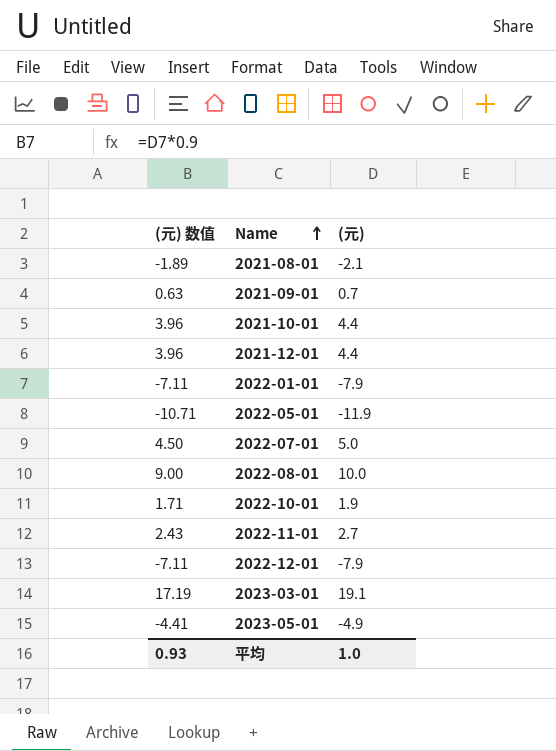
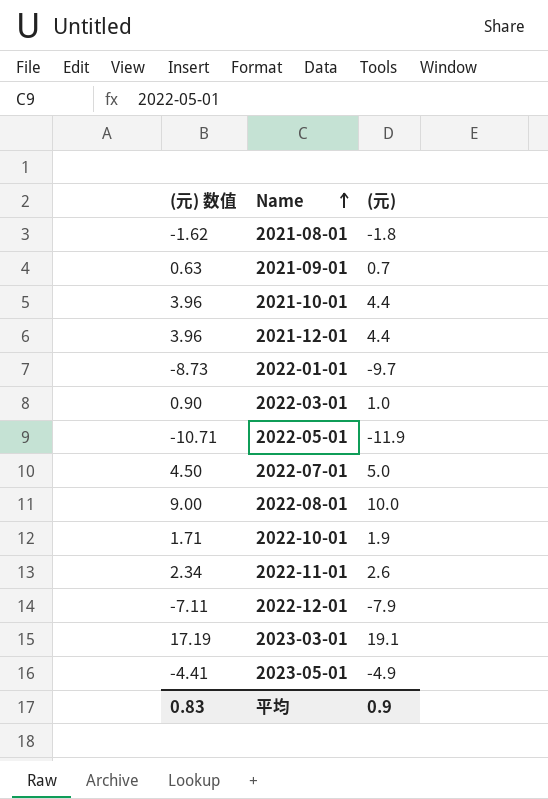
2021-08-01 | (元) 数值: -1.89 -> -1.62
2021-08-01 | (元): -2.1 -> -1.8
2022-01-01 | (元) 数值: -7.11 -> -8.73
2022-01-01 | (元): -7.9 -> -9.7
row 2022-03-01: none -> 0.90 | 1.0
2022-11-01 | (元) 数值: 2.43 -> 2.34
2022-11-01 | (元): 2.7 -> 2.6
平均 | (元) 数值: 0.93 -> 0.83
平均 | (元): 1.0 -> 0.9

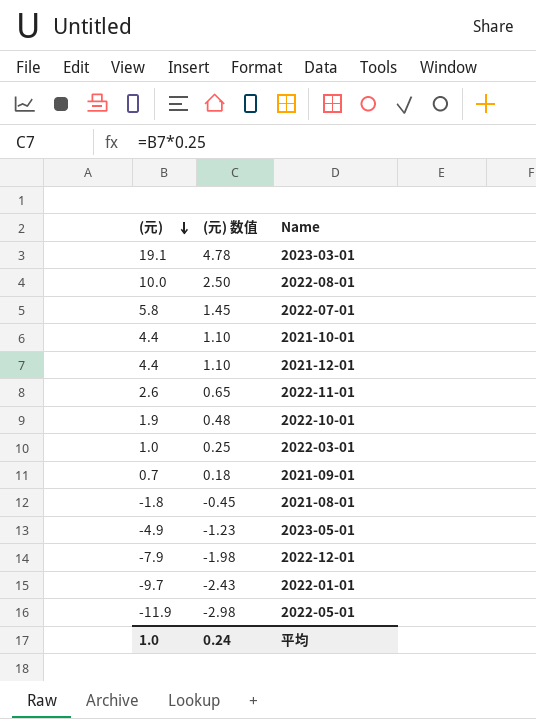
row order: Name ascending -> (元) descending
column (元) | position: 3 -> 1
column (元) 数值 | formula: [(元)] * 0.9 -> [(元)] * 0.25
2022-07-01 | (元): 5.0 -> 5.8
平均 | (元): 0.9 -> 1.0
平均 | (元) 数值: 0.83 -> 0.24

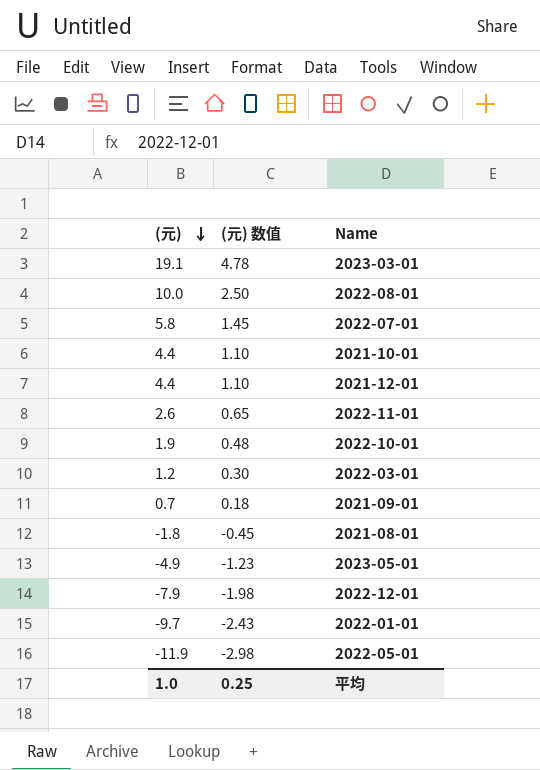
2022-03-01 | (元): 1.0 -> 1.2
2022-03-01 | (元) 数值: 0.25 -> 0.30
平均 | (元) 数值: 0.24 -> 0.25

